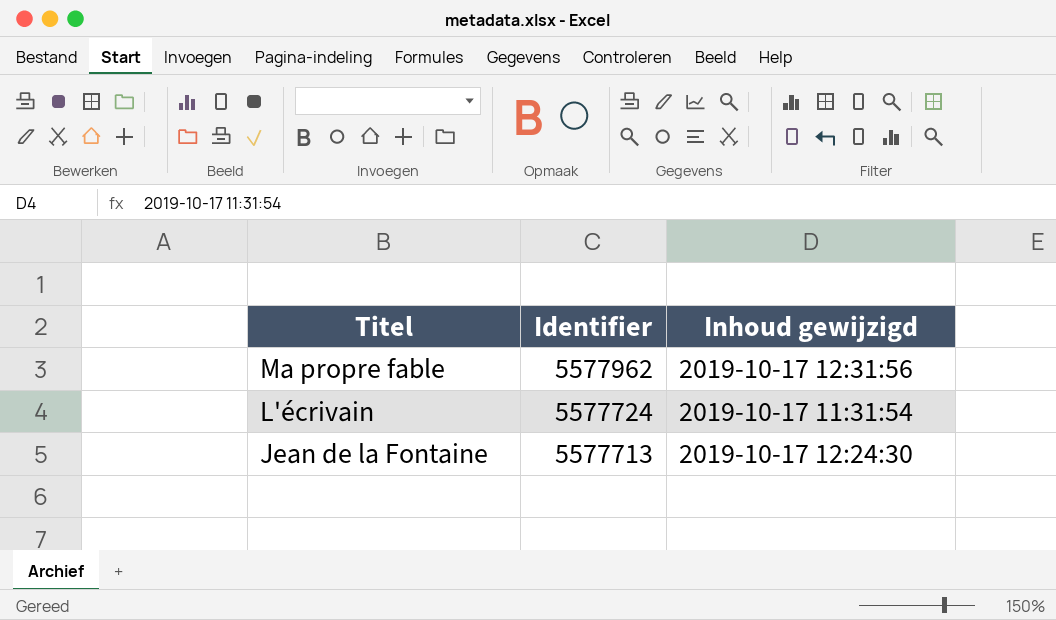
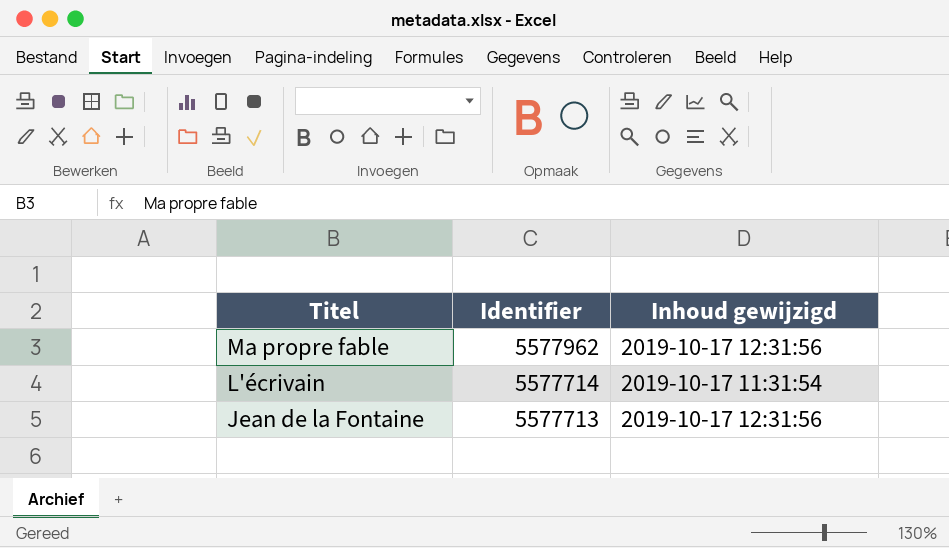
L'écrivain | Identifier: 5577724 -> 5577714
Jean de la Fontaine | Inhoud gewijzigd: 2019-10-17 12:24:30 -> 2019-10-17 12:31:56

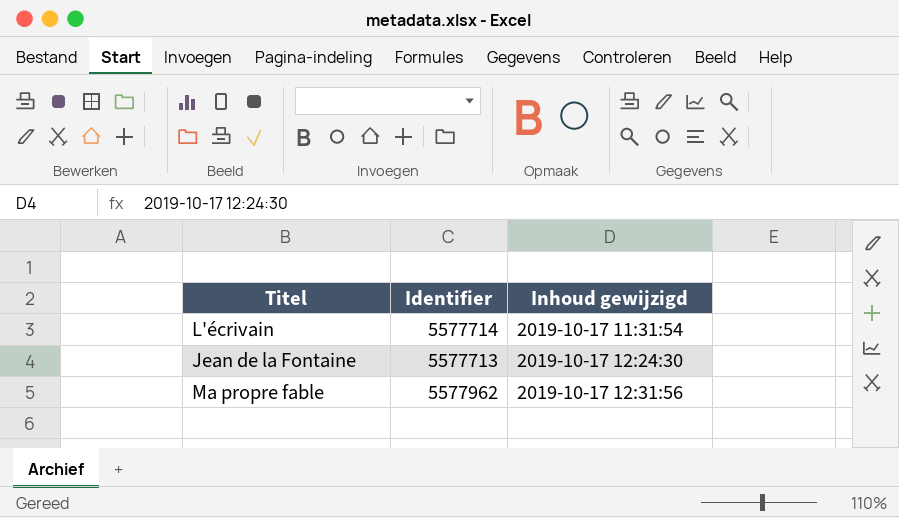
row order: Titel descending -> Inhoud gewijzigd ascending
Jean de la Fontaine | Inhoud gewijzigd: 2019-10-17 12:31:56 -> 2019-10-17 12:24:30

